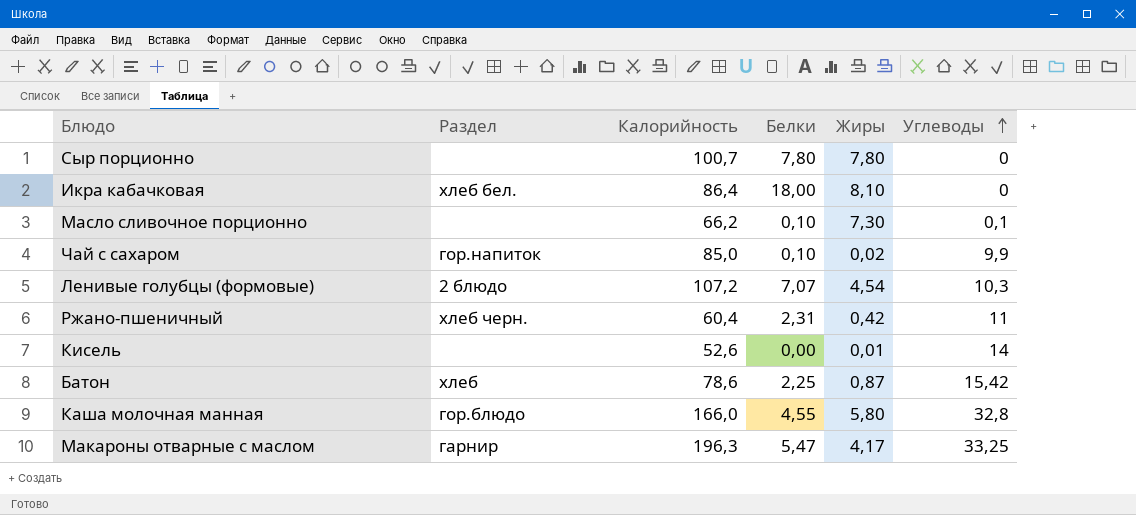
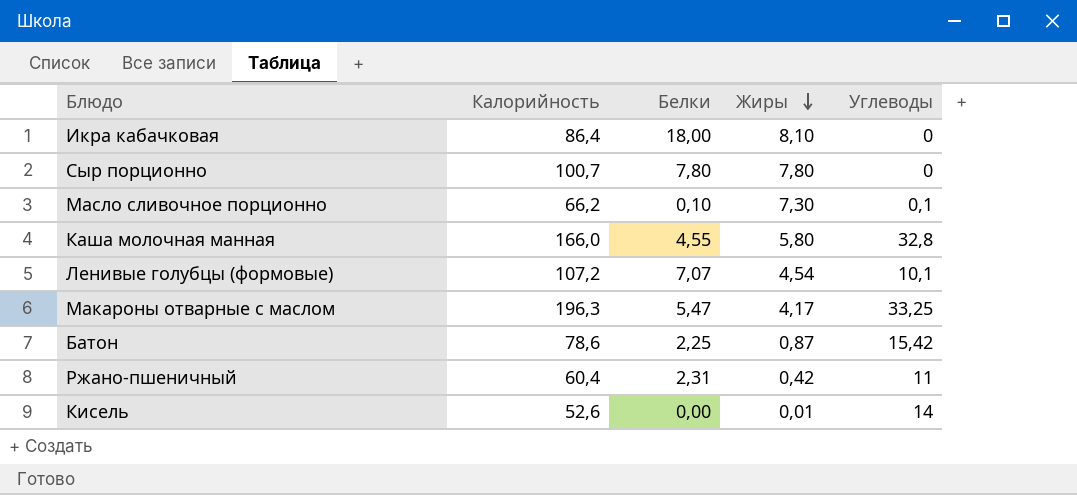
row order: Углеводы ascending -> Жиры descending
column Раздел | position: 2 -> none
row Чай с сахаром: гор.напиток | 85,0 | 0,10 | 0,02 | 9,9 -> none
Ленивые голубцы (формовые) | Углеводы: 10,3 -> 10,1

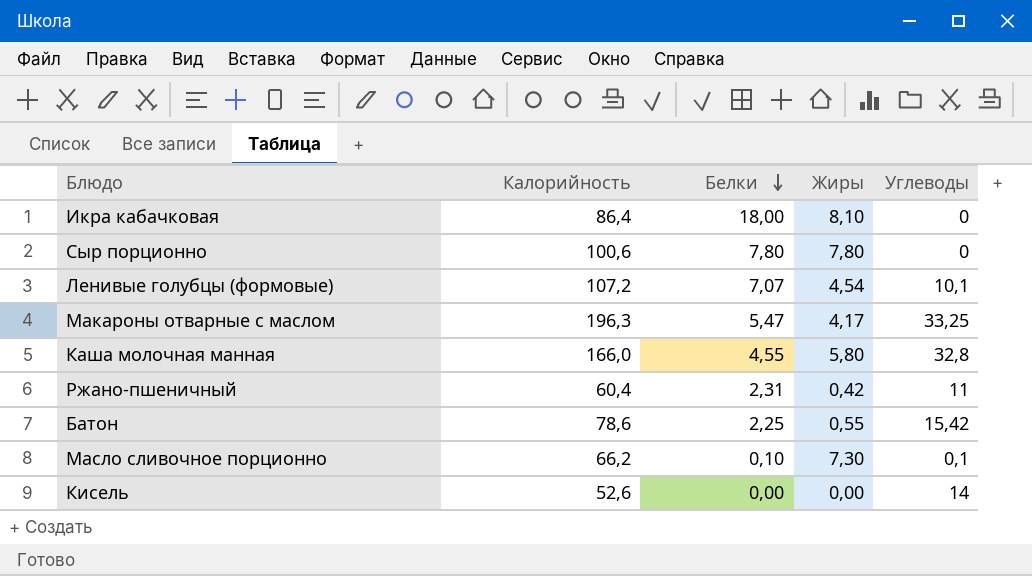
row order: Жиры descending -> Белки descending
Сыр порционно | Калорийность: 100,7 -> 100,6
Батон | Жиры: 0,87 -> 0,55
Кисель | Жиры: 0,01 -> 0,00

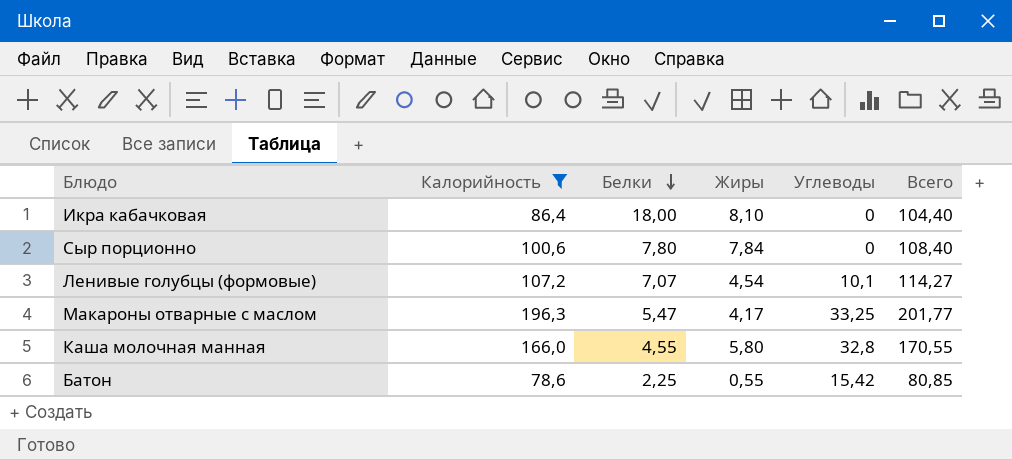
filter: none -> Калорийность >= 78,6
column Всего | formula: none -> [Калорийность] + [Белки]
Сыр порционно | Жиры: 7,80 -> 7,84

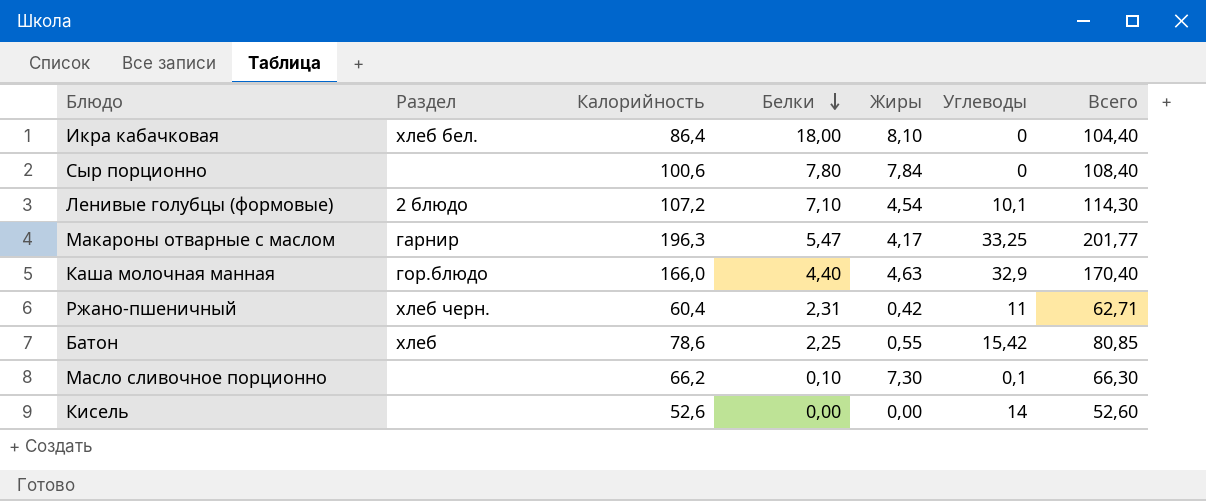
filter: Калорийность >= 78,6 -> none
column Раздел | position: none -> 2
Ленивые голубцы (формовые) | Белки: 7,07 -> 7,10
Ленивые голубцы (формовые) | Всего: 114,27 -> 114,30
Каша молочная манная | Белки: 4,55 -> 4,40
Каша молочная манная | Жиры: 5,80 -> 4,63
Каша молочная манная | Углеводы: 32,8 -> 32,9
Каша молочная манная | Всего: 170,55 -> 170,40

